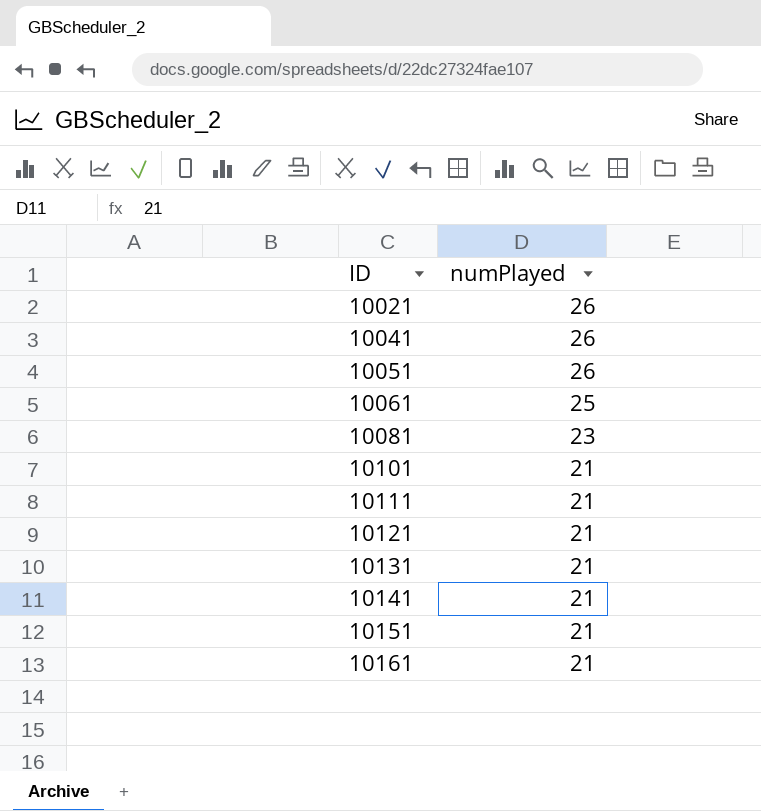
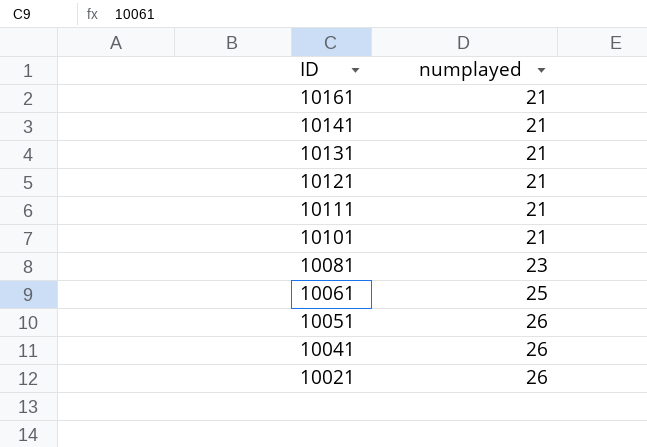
row order: ID ascending -> ID descending
column name: numPlayed -> numplayed
row 10151: 21 -> none

